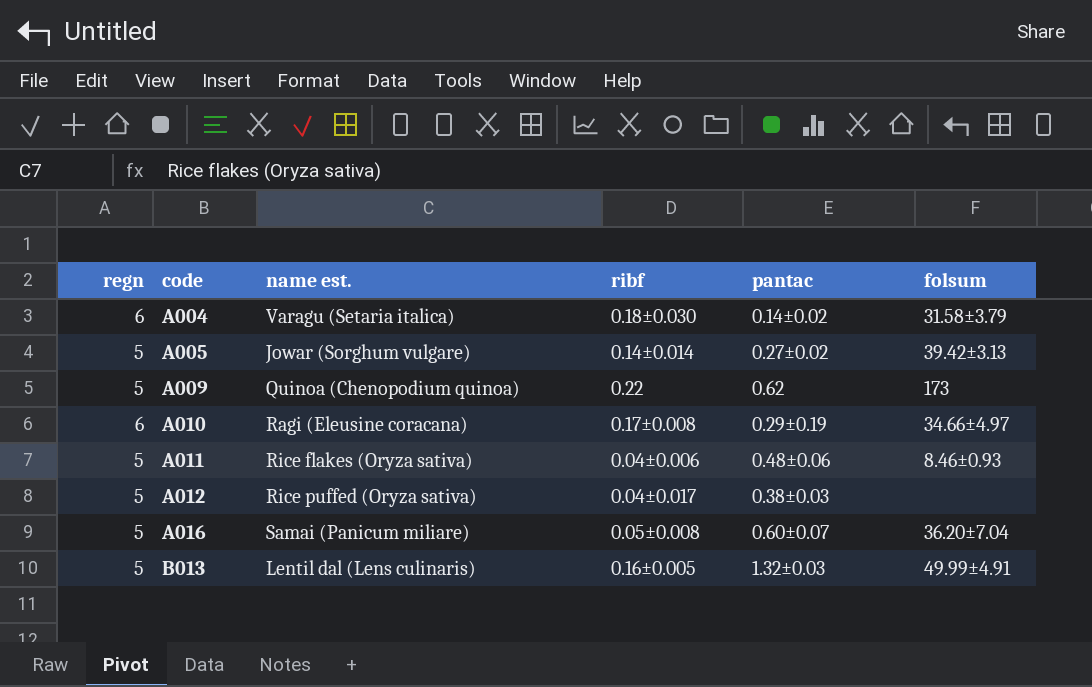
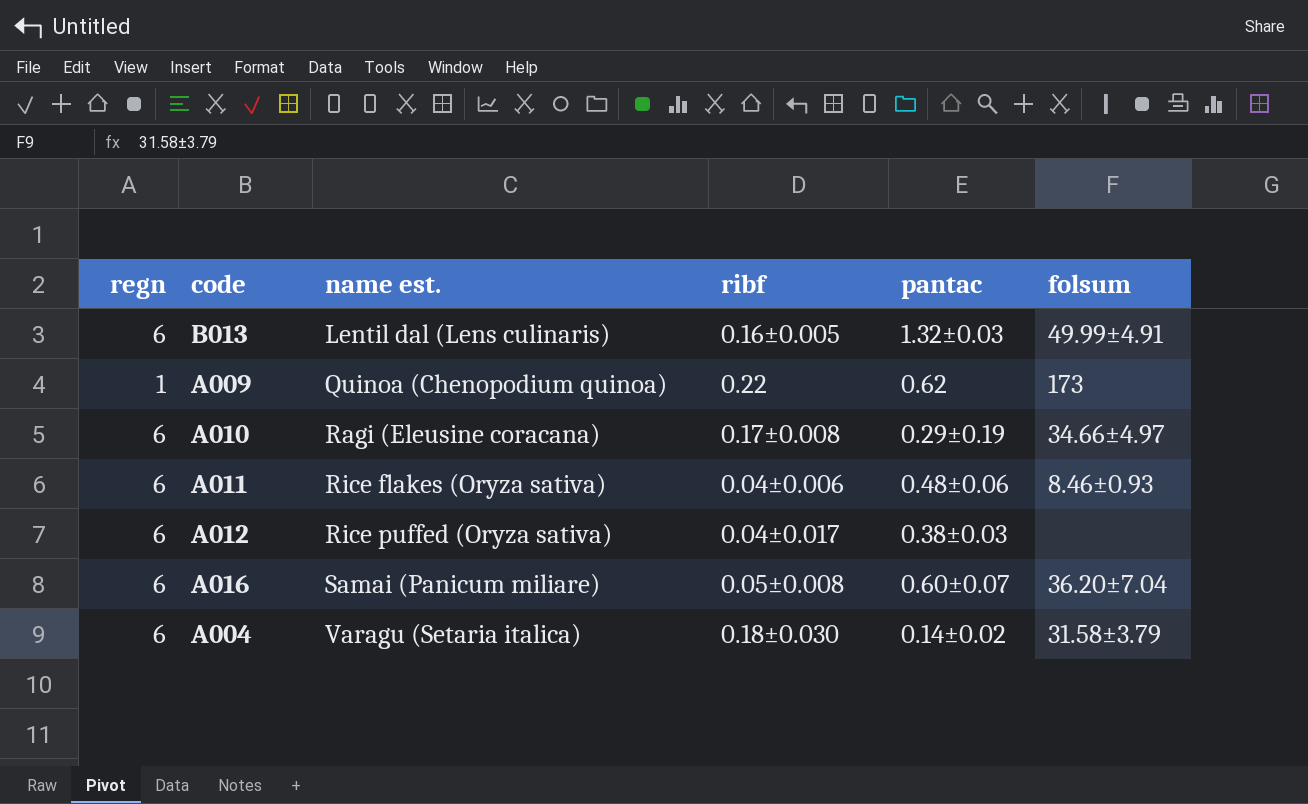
row order: code ascending -> name est. ascending
row A005: 5 | Jowar (Sorghum vulgare) | 0.14±0.014 | 0.27±0.02 | 39.42±3.13 -> none
B013 | regn: 5 -> 6
A009 | regn: 5 -> 1
A011 | regn: 5 -> 6
A012 | regn: 5 -> 6
A016 | regn: 5 -> 6

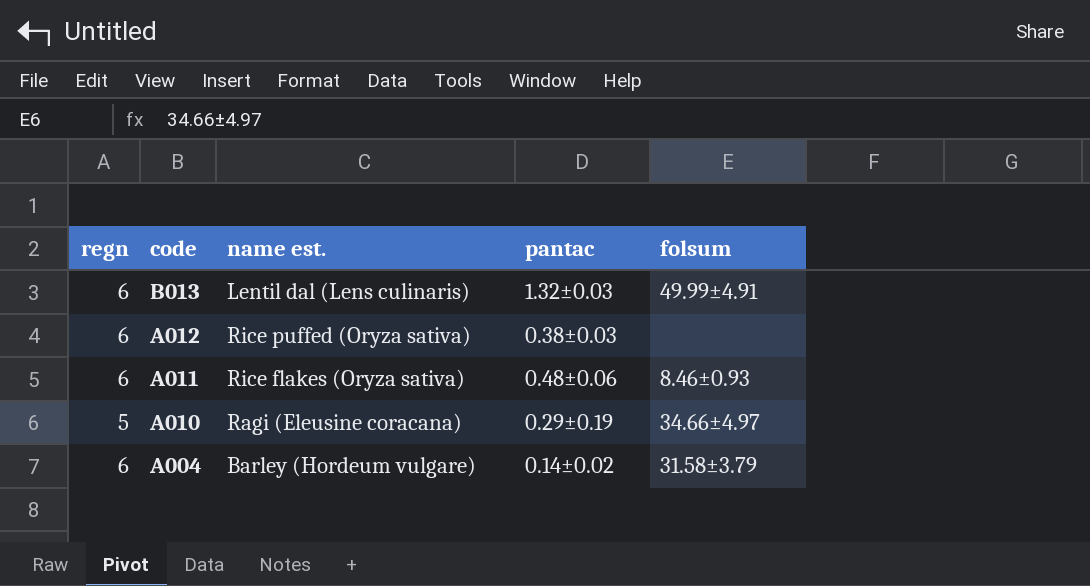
row order: name est. ascending -> code descending
column ribf | position: 4 -> none
row A009: 1 | Quinoa (Chenopodium quinoa) | 0.22 | 0.62 | 173 -> none
row A016: 6 | Samai (Panicum miliare) | 0.05±0.008 | 0.60±0.07 | 36.20±7.04 -> none
A010 | regn: 6 -> 5
A004 | name est.: Varagu (Setaria italica) -> Barley (Hordeum vulgare)

